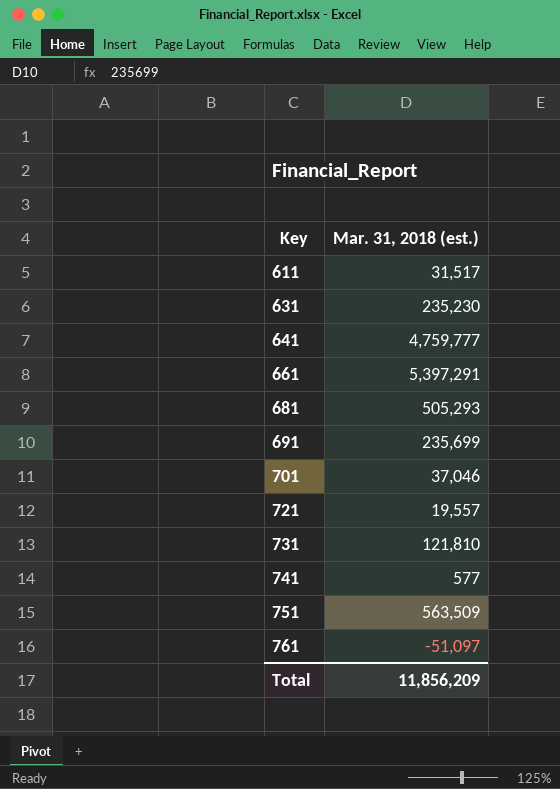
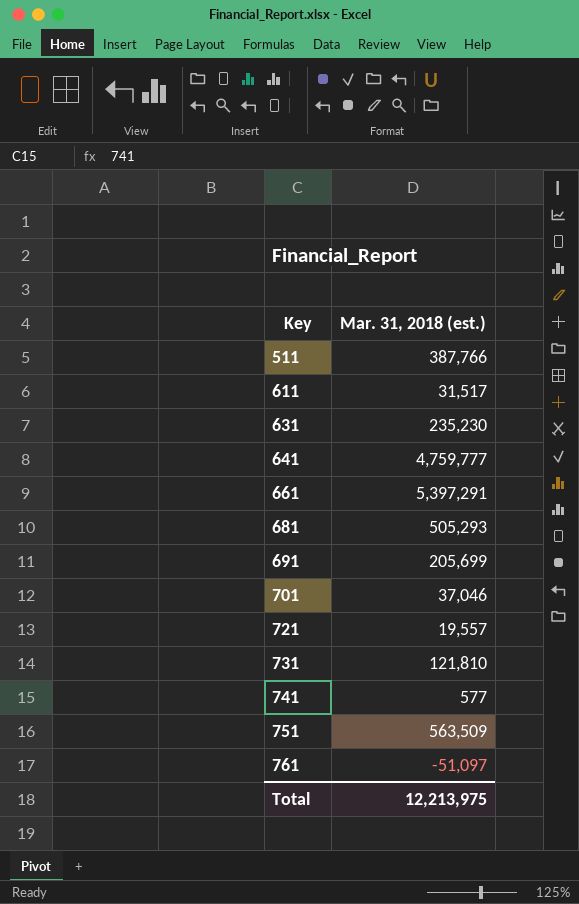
row 511: none -> 387,766
691 | Mar. 31, 2018 (est.): 235,699 -> 205,699
Total | Mar. 31, 2018 (est.): 11,856,209 -> 12,213,975

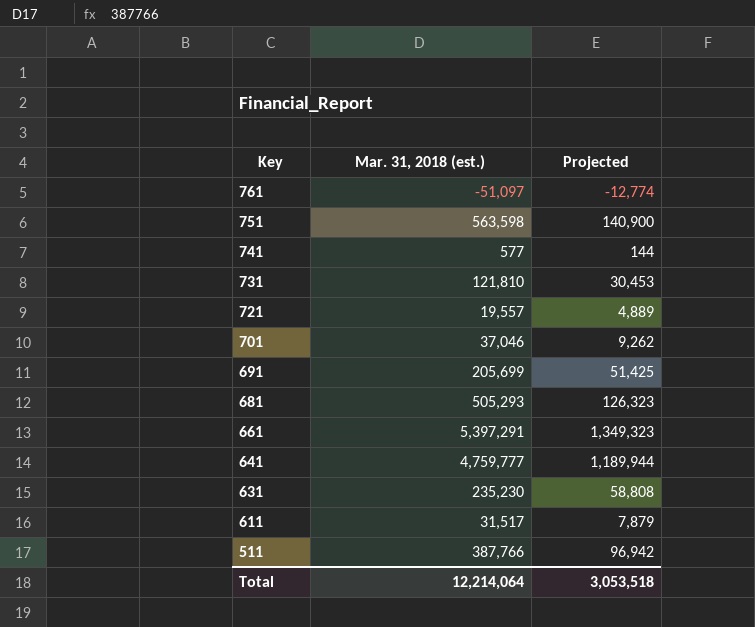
row order: Key ascending -> Key descending
column Projected | formula: none -> [Mar. 31, 2018 (est.)] * 0.25
751 | Mar. 31, 2018 (est.): 563,509 -> 563,598
Total | Mar. 31, 2018 (est.): 12,213,975 -> 12,214,064

